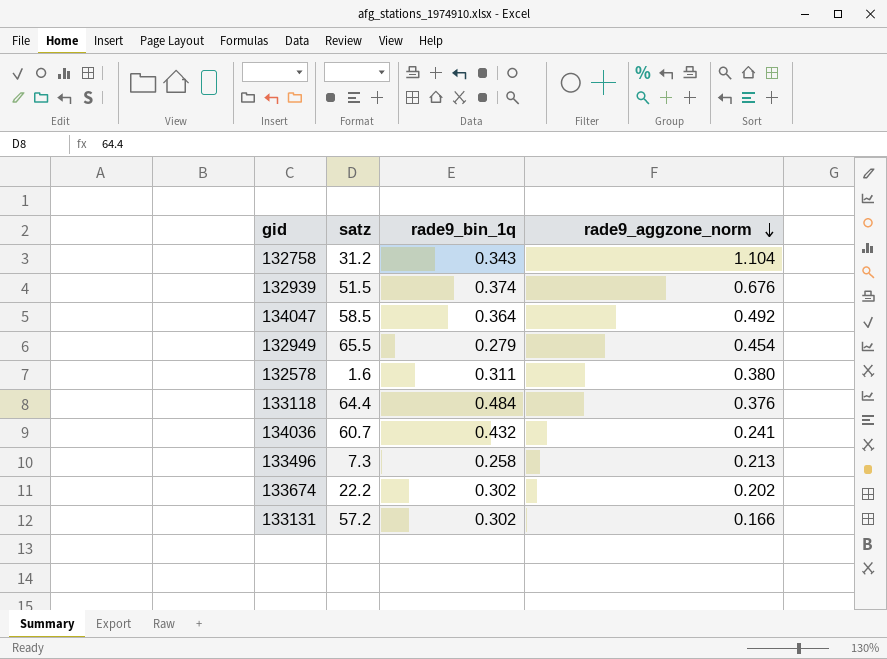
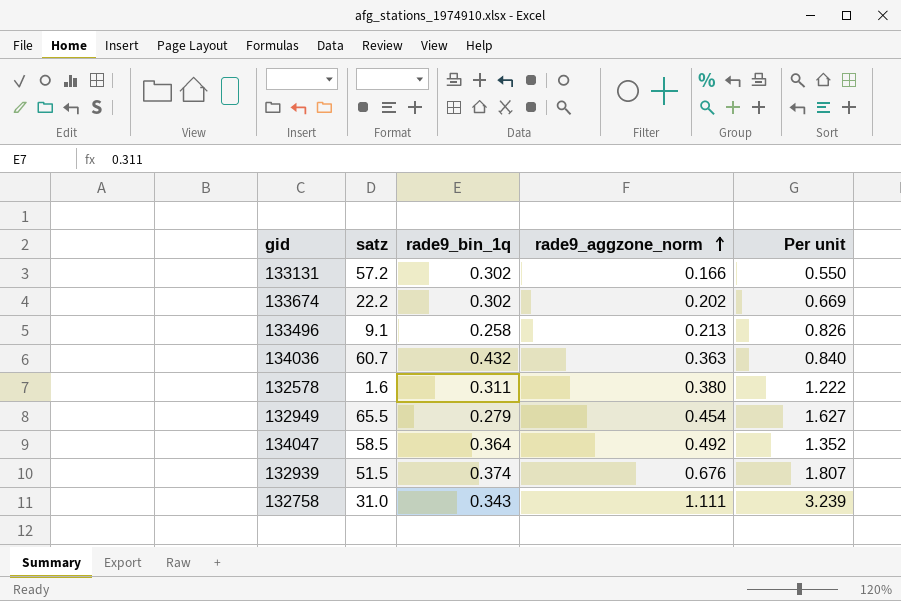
row order: rade9_aggzone_norm descending -> rade9_aggzone_norm ascending
column Per unit | formula: none -> [rade9_aggzone_norm] / [rade9_bin_1q]
row 133118: 64.4 | 0.484 | 0.376 -> none
133496 | satz: 7.3 -> 9.1
134036 | rade9_aggzone_norm: 0.241 -> 0.363
132758 | satz: 31.2 -> 31.0
132758 | rade9_aggzone_norm: 1.104 -> 1.111

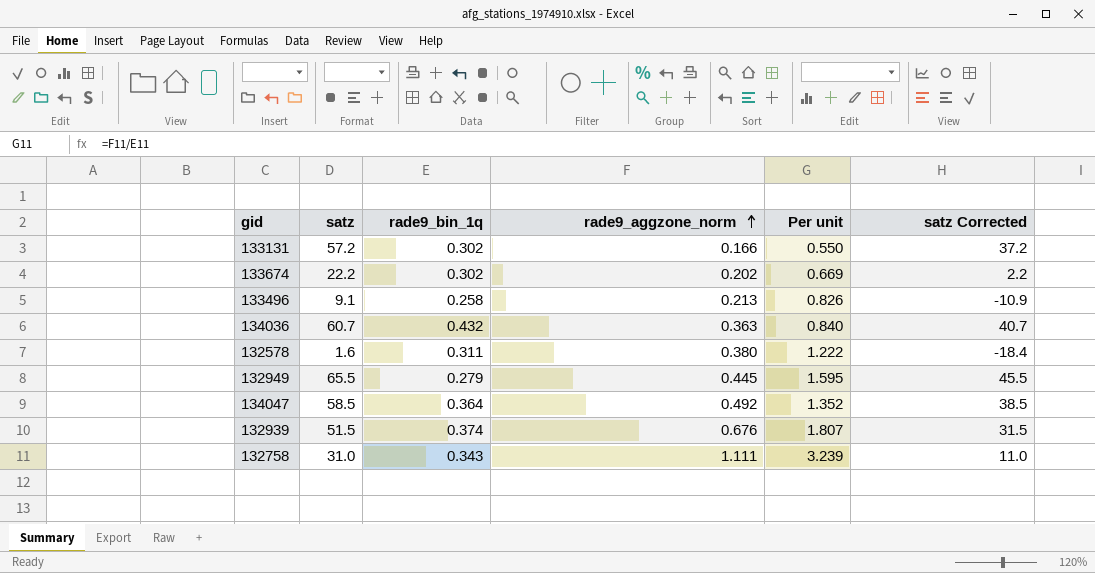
column satz Corrected | formula: none -> [satz] - 20
132949 | rade9_aggzone_norm: 0.454 -> 0.445
132949 | Per unit: 1.627 -> 1.595

